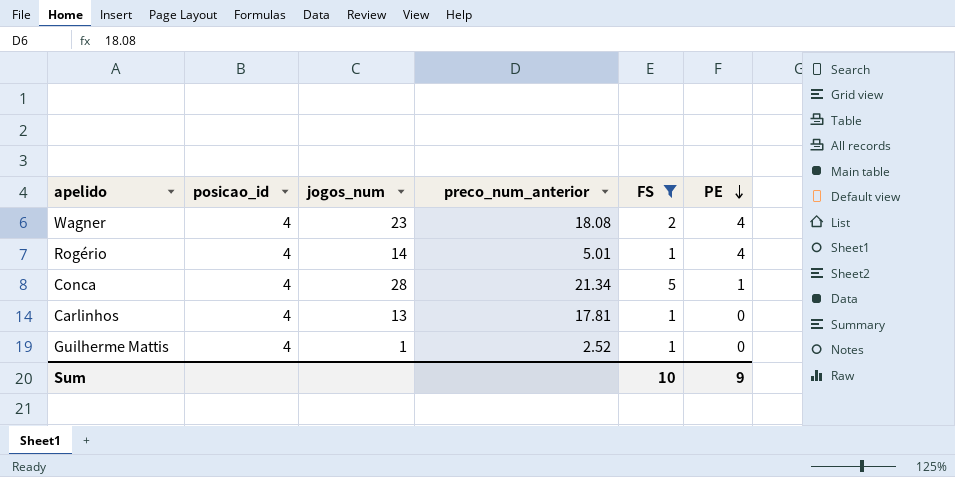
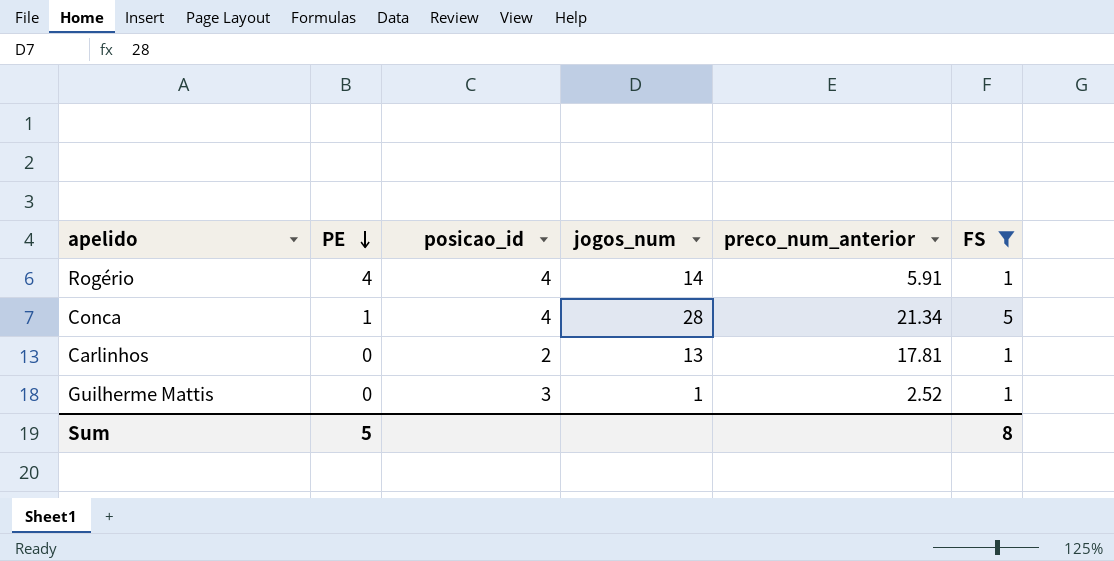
column PE | position: 6 -> 2
row Wagner: 4 | 23 | 18.08 | 2 | 4 -> none
Rogério | preco_num_anterior: 5.01 -> 5.91
Carlinhos | posicao_id: 4 -> 2
Guilherme Mattis | posicao_id: 4 -> 3
Sum | PE: 9 -> 5
Sum | FS: 10 -> 8

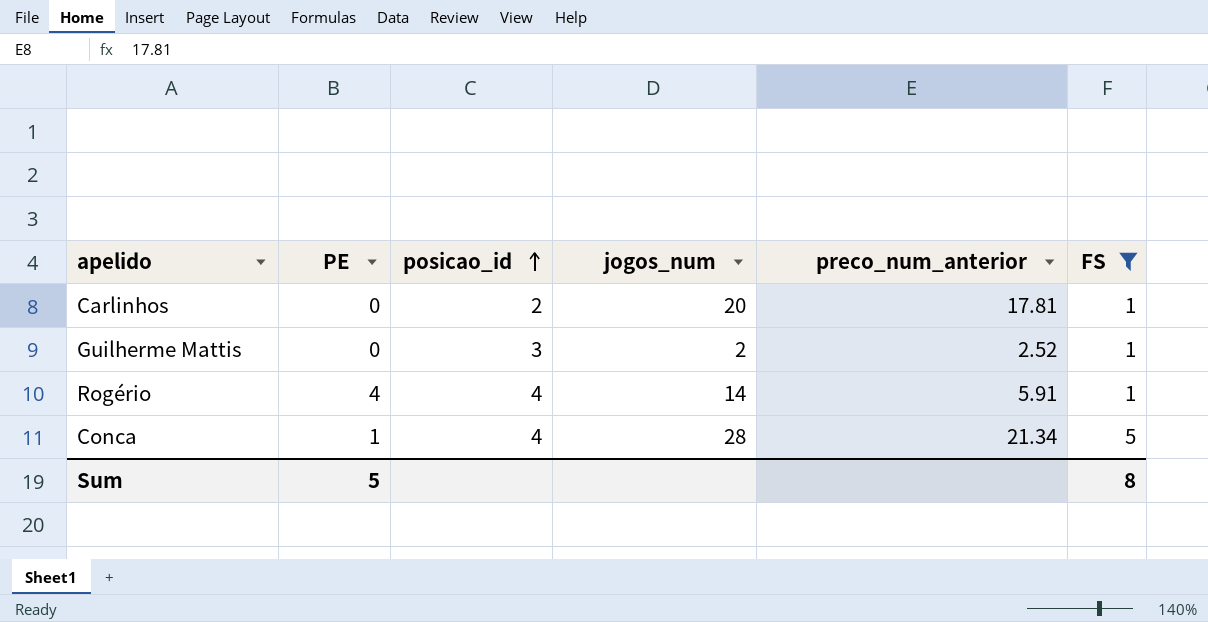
row order: PE descending -> posicao_id ascending
Carlinhos | jogos_num: 13 -> 20
Guilherme Mattis | jogos_num: 1 -> 2

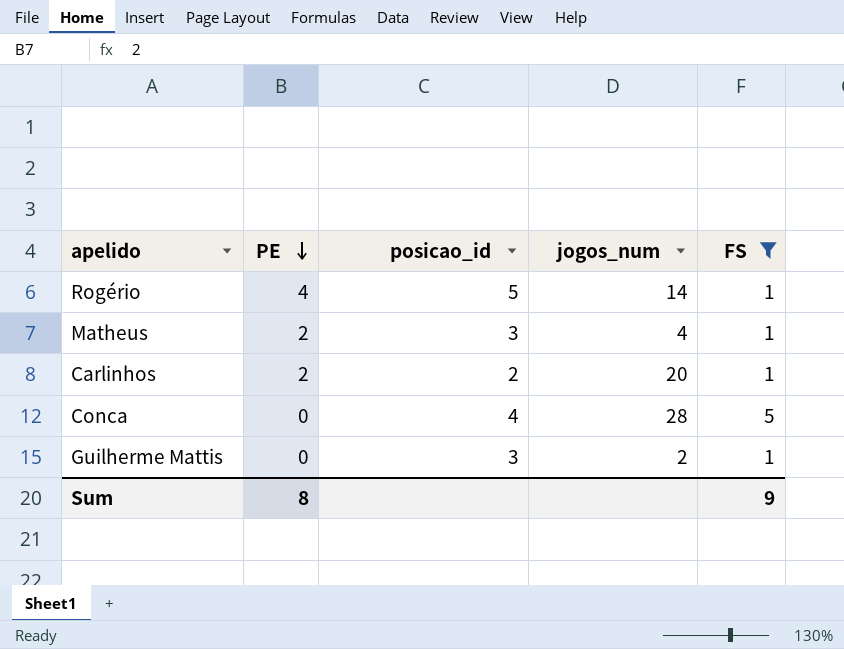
row order: posicao_id ascending -> PE descending
column preco_num_anterior | position: 5 -> none
Rogério | posicao_id: 4 -> 5
row Matheus: none -> 2 | 3 | 4 | 1
Carlinhos | PE: 0 -> 2
Conca | PE: 1 -> 0
Sum | PE: 5 -> 8
Sum | FS: 8 -> 9

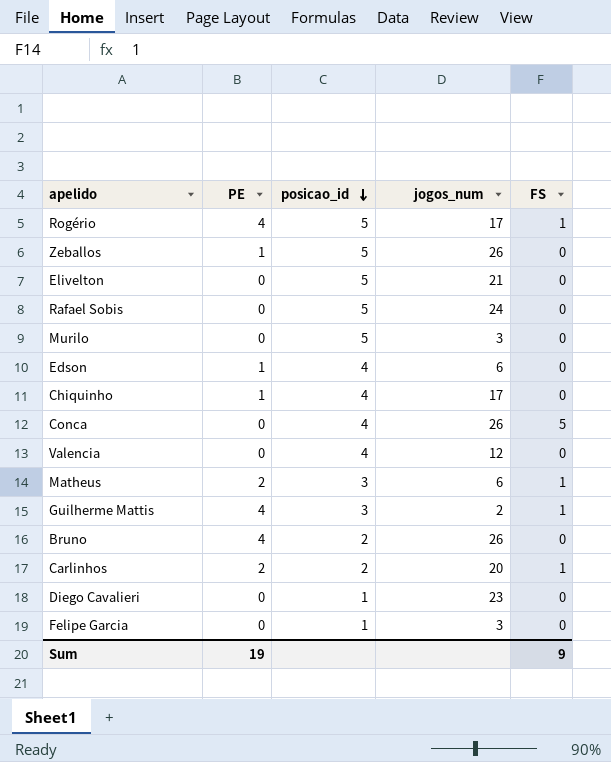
filter: FS != 0 -> none
row order: PE descending -> posicao_id descending
Rogério | jogos_num: 14 -> 17
Conca | jogos_num: 28 -> 26
Matheus | jogos_num: 4 -> 6
Guilherme Mattis | PE: 0 -> 4
Sum | PE: 8 -> 19

